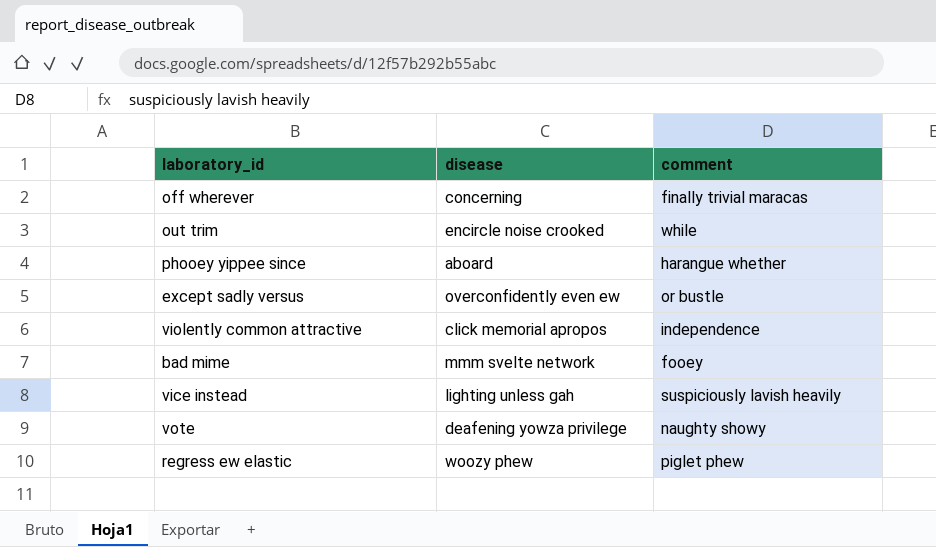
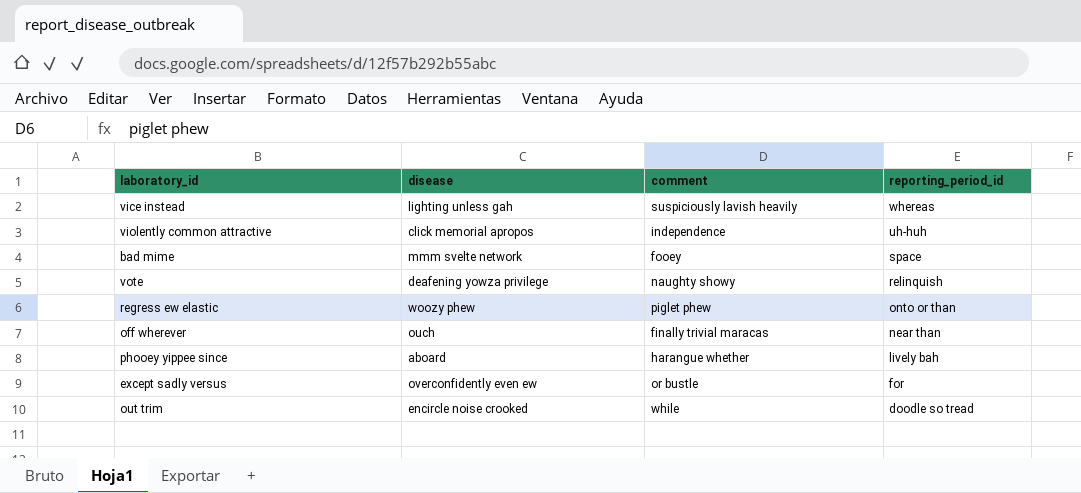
row order: none -> reporting_period_id descending
column reporting_period_id | position: none -> 4
off wherever | disease: concerning -> ouch

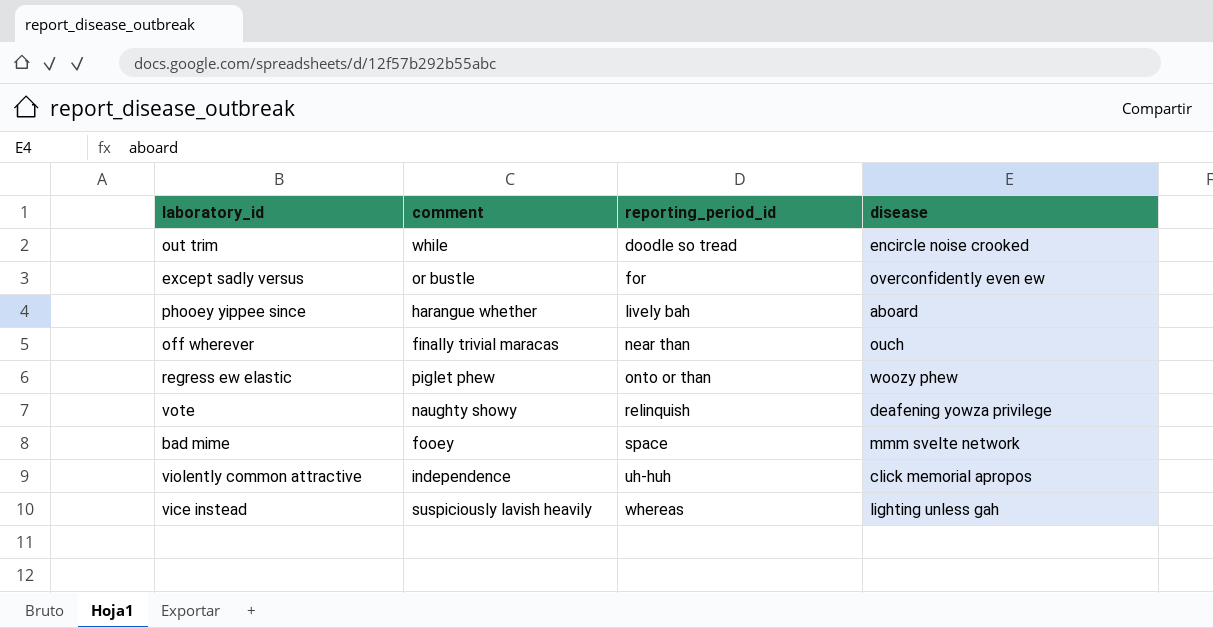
row order: reporting_period_id descending -> reporting_period_id ascending
column disease | position: 2 -> 4

